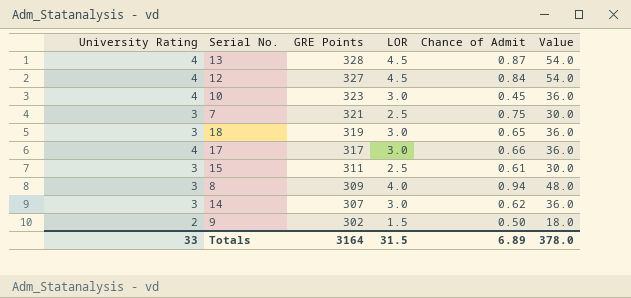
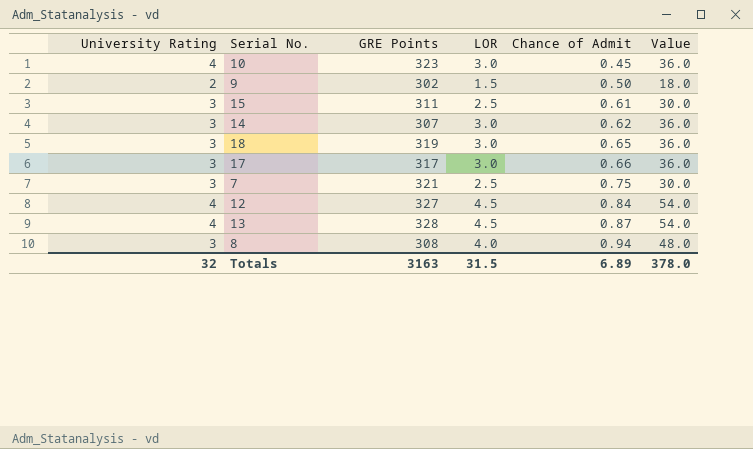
row order: GRE Points descending -> Chance of Admit ascending
17 | University Rating: 4 -> 3
8 | GRE Points: 309 -> 308
Totals | University Rating: 33 -> 32
Totals | GRE Points: 3164 -> 3163

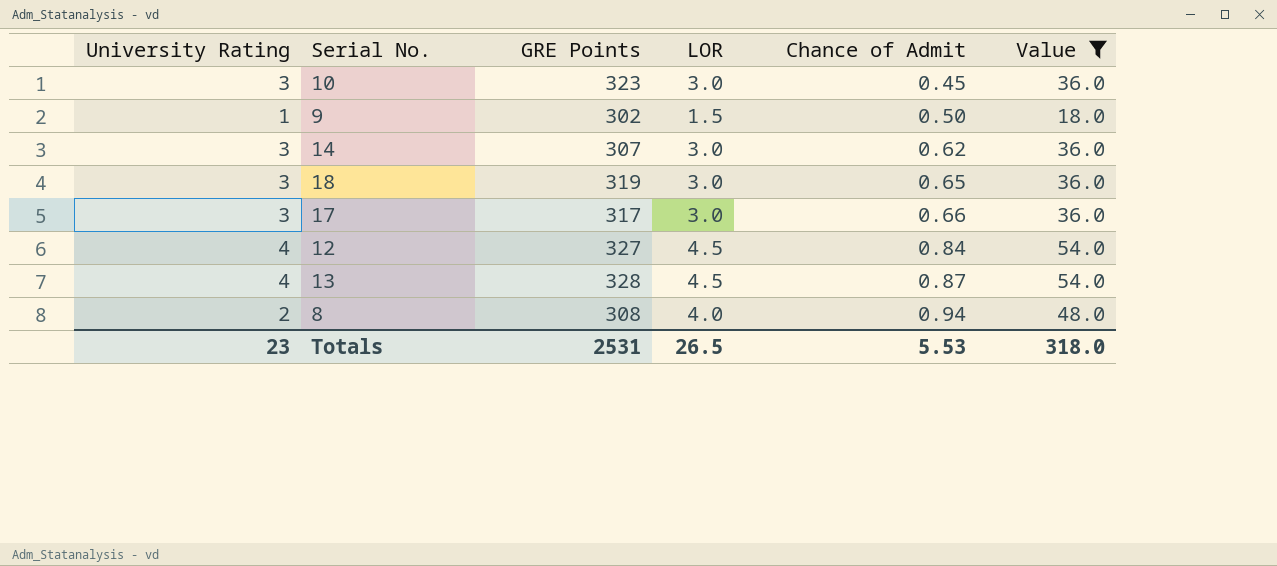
filter: none -> Value != 30.0
10 | University Rating: 4 -> 3
9 | University Rating: 2 -> 1
8 | University Rating: 3 -> 2
Totals | University Rating: 32 -> 23
Totals | GRE Points: 3163 -> 2531
Totals | LOR: 31.5 -> 26.5
Totals | Chance of Admit: 6.89 -> 5.53
Totals | Value: 378.0 -> 318.0

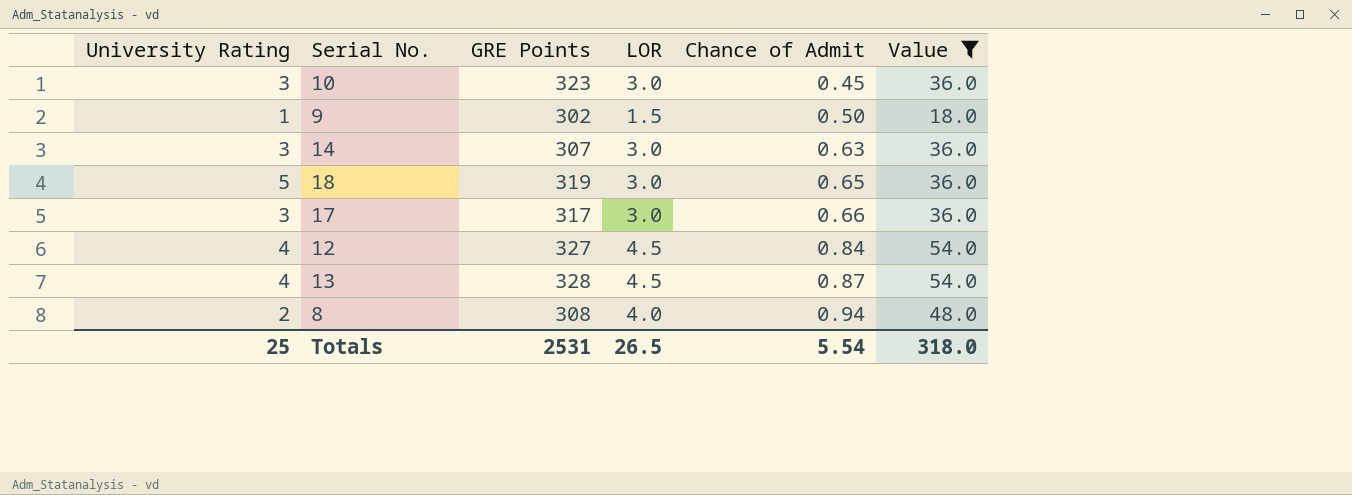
14 | Chance of Admit: 0.62 -> 0.63
18 | University Rating: 3 -> 5
Totals | University Rating: 23 -> 25
Totals | Chance of Admit: 5.53 -> 5.54

